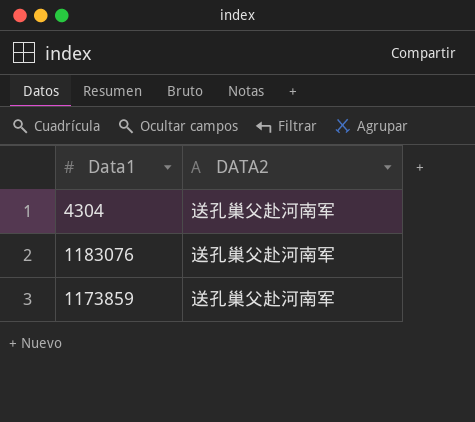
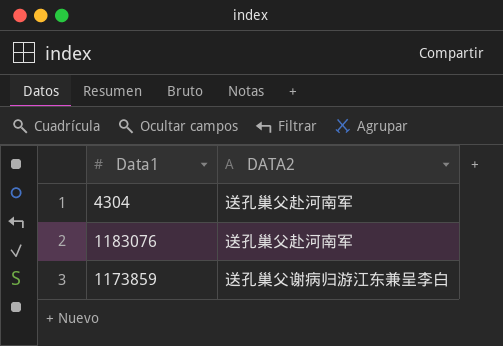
1173859 | DATA2: 送孔巢父赴河南军 -> 送孔巢父谢病归游江东兼呈李白

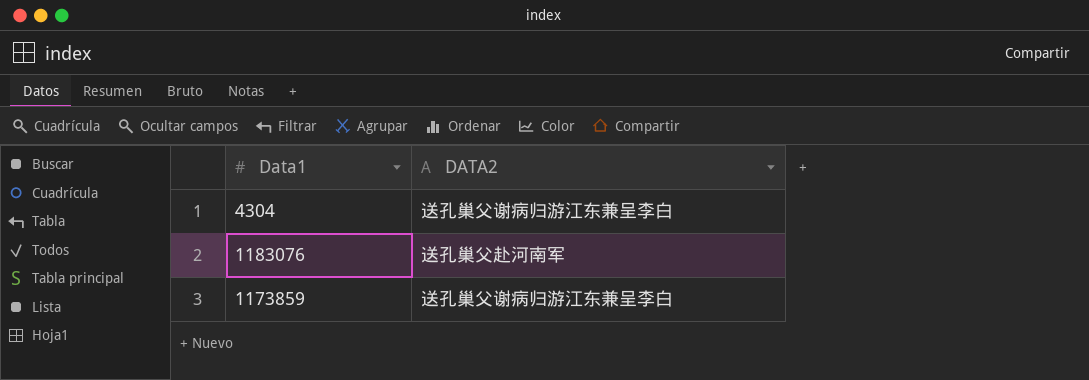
4304 | DATA2: 送孔巢父赴河南军 -> 送孔巢父谢病归游江东兼呈李白

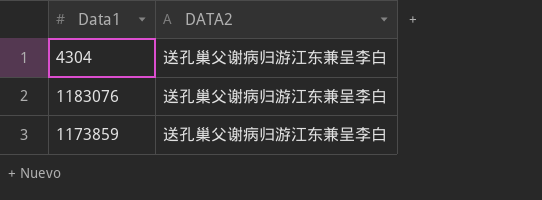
1183076 | DATA2: 送孔巢父赴河南军 -> 送孔巢父谢病归游江东兼呈李白

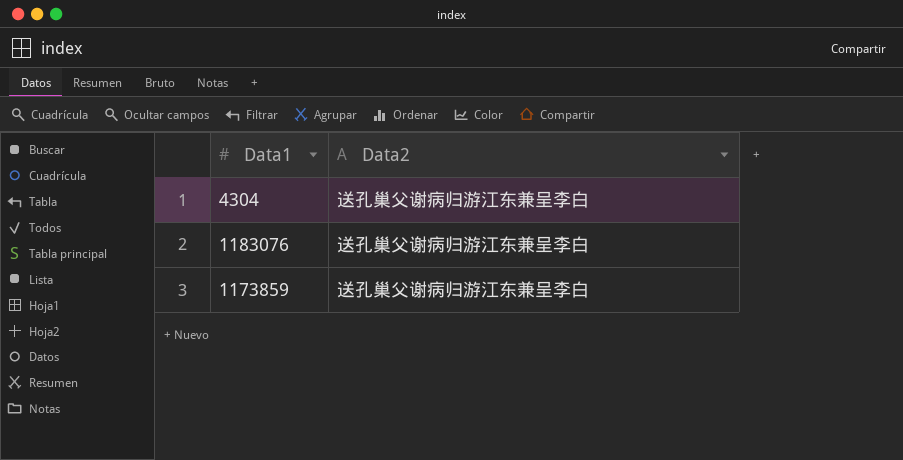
column name: DATA2 -> Data2

